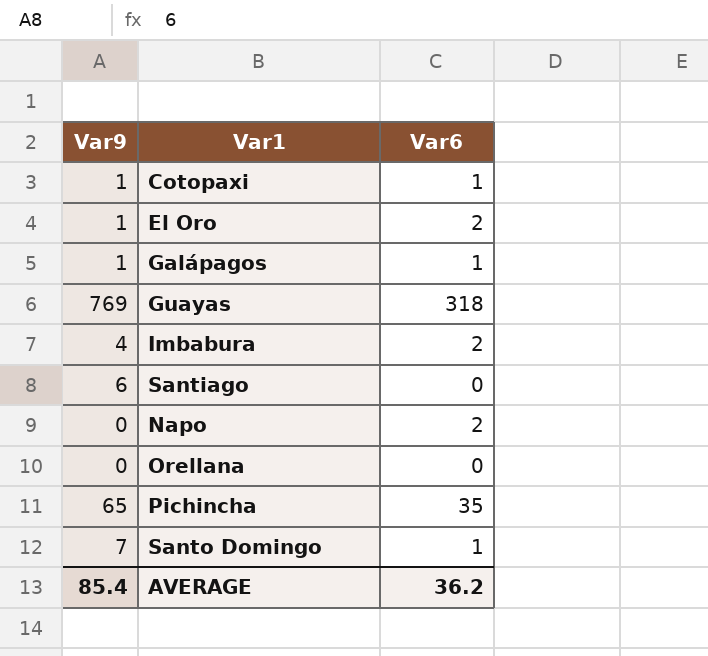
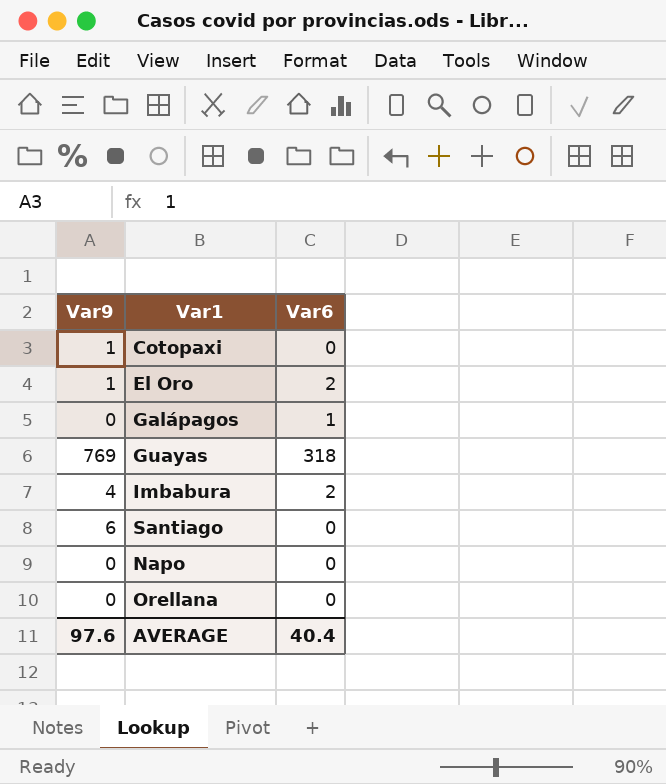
row Pichincha: 65 | 35 -> none
row Santo Domingo: 7 | 1 -> none
Cotopaxi | Var6: 1 -> 0
Galápagos | Var9: 1 -> 0
Napo | Var6: 2 -> 0
AVERAGE | Var9: 85.4 -> 97.6
AVERAGE | Var6: 36.2 -> 40.4

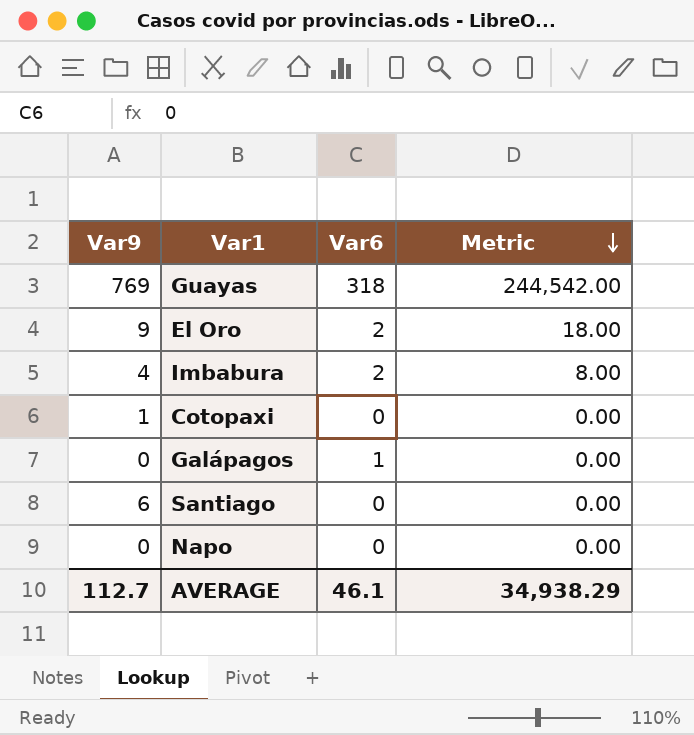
row order: none -> Metric descending
column Metric | formula: none -> [Var9] * [Var6]
row Orellana: 0 | 0 -> none
El Oro | Var9: 1 -> 9
AVERAGE | Var9: 97.6 -> 112.7
AVERAGE | Var6: 40.4 -> 46.1

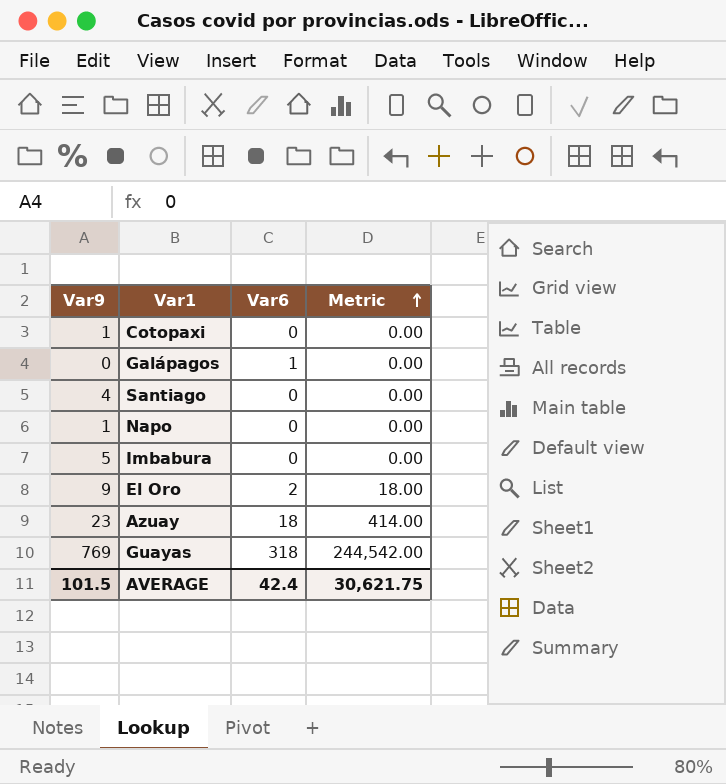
row order: Metric descending -> Metric ascending
Santiago | Var9: 6 -> 4
Napo | Var9: 0 -> 1
Imbabura | Var9: 4 -> 5
Imbabura | Var6: 2 -> 0
Imbabura | Metric: 8.00 -> 0.00
row Azuay: none -> 23 | 18 | 414.00
AVERAGE | Var9: 112.7 -> 101.5
AVERAGE | Var6: 46.1 -> 42.4
AVERAGE | Metric: 34,938.29 -> 30,621.75

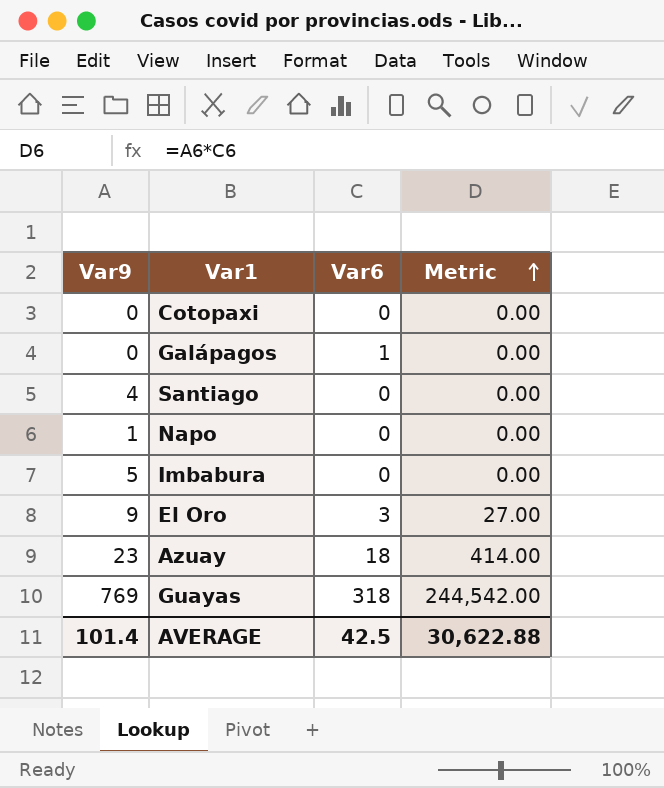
Cotopaxi | Var9: 1 -> 0
El Oro | Var6: 2 -> 3
El Oro | Metric: 18.00 -> 27.00
AVERAGE | Var9: 101.5 -> 101.4
AVERAGE | Var6: 42.4 -> 42.5
AVERAGE | Metric: 30,621.75 -> 30,622.88

